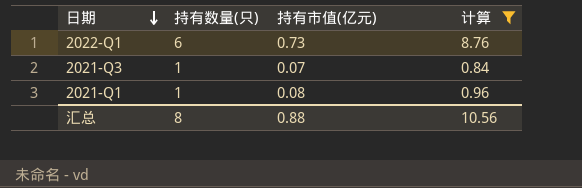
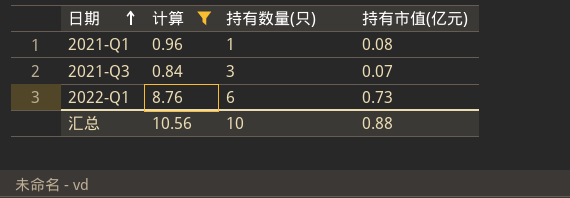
row order: 日期 descending -> 日期 ascending
column 计算 | position: 4 -> 2
2021-Q3 | 持有数量(只): 1 -> 3
汇总 | 持有数量(只): 8 -> 10

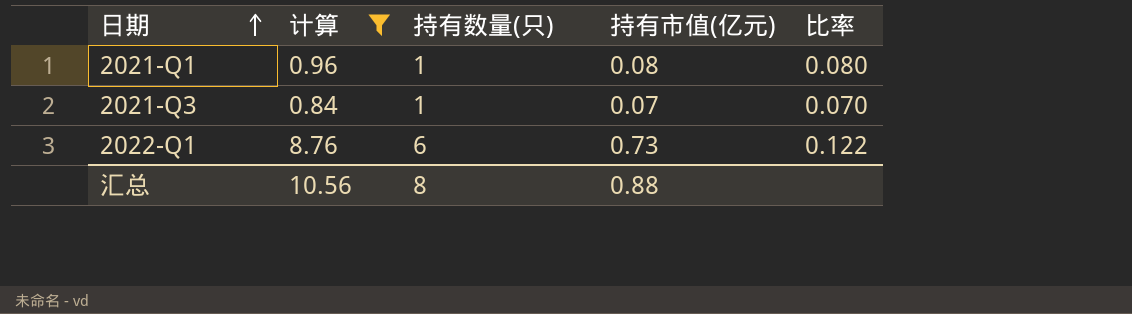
column 比率 | formula: none -> [持有市值(亿元)] / [持有数量(只)]
2021-Q3 | 持有数量(只): 3 -> 1
汇总 | 持有数量(只): 10 -> 8

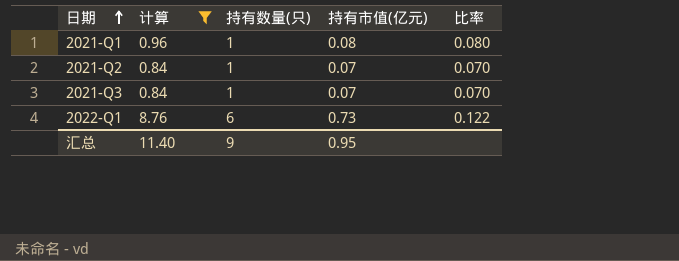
row 2021-Q2: none -> 0.84 | 1 | 0.07 | 0.070
汇总 | 计算: 10.56 -> 11.40
汇总 | 持有数量(只): 8 -> 9
汇总 | 持有市值(亿元): 0.88 -> 0.95

